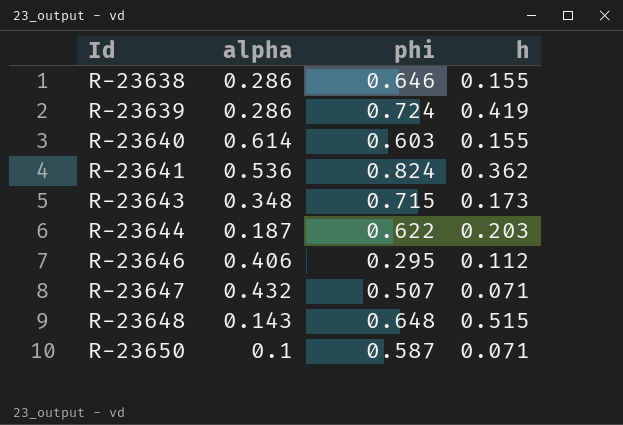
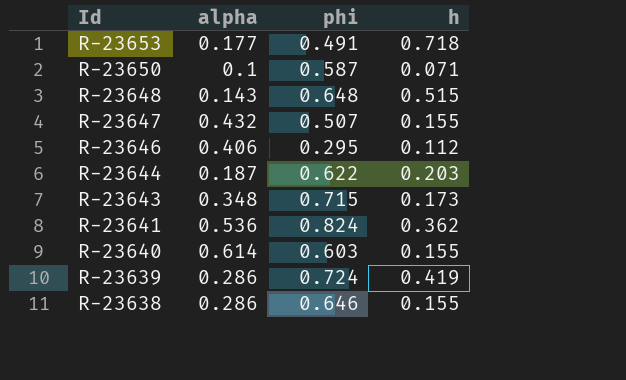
row order: Id ascending -> Id descending
row R-23653: none -> 0.177 | 0.491 | 0.718
R-23647 | h: 0.071 -> 0.155

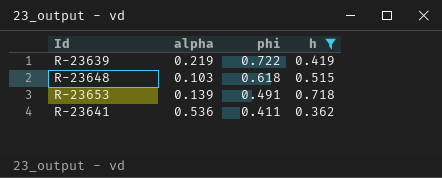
filter: none -> h >= 0.362
row order: Id descending -> phi descending
R-23639 | alpha: 0.286 -> 0.219
R-23639 | phi: 0.724 -> 0.722
R-23648 | alpha: 0.143 -> 0.103
R-23648 | phi: 0.648 -> 0.618
R-23653 | alpha: 0.177 -> 0.139
R-23641 | phi: 0.824 -> 0.411

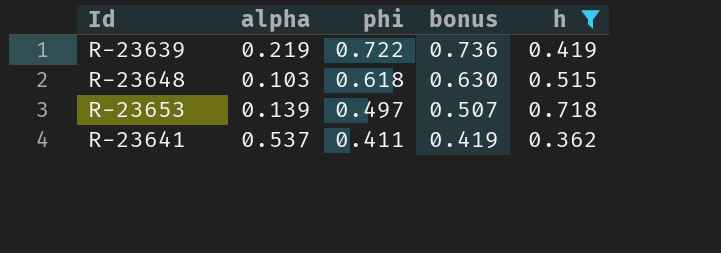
column bonus | formula: none -> [phi] * 1.02
R-23653 | phi: 0.491 -> 0.497
R-23641 | alpha: 0.536 -> 0.537

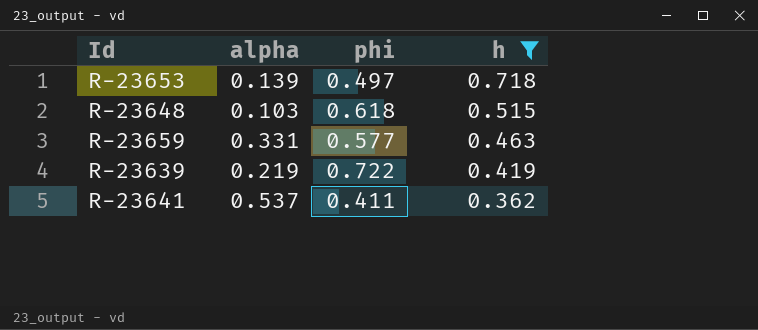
row order: phi descending -> h descending
column bonus | formula: [phi] * 1.02 -> none
row R-23659: none -> 0.331 | 0.577 | 0.463

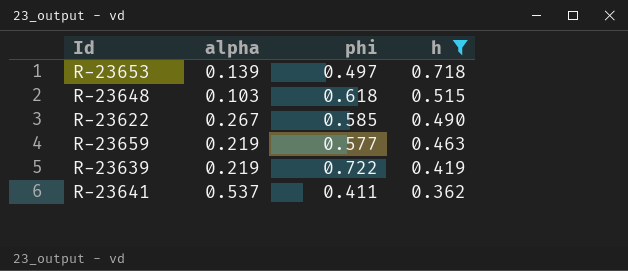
row R-23622: none -> 0.267 | 0.585 | 0.490
R-23659 | alpha: 0.331 -> 0.219

